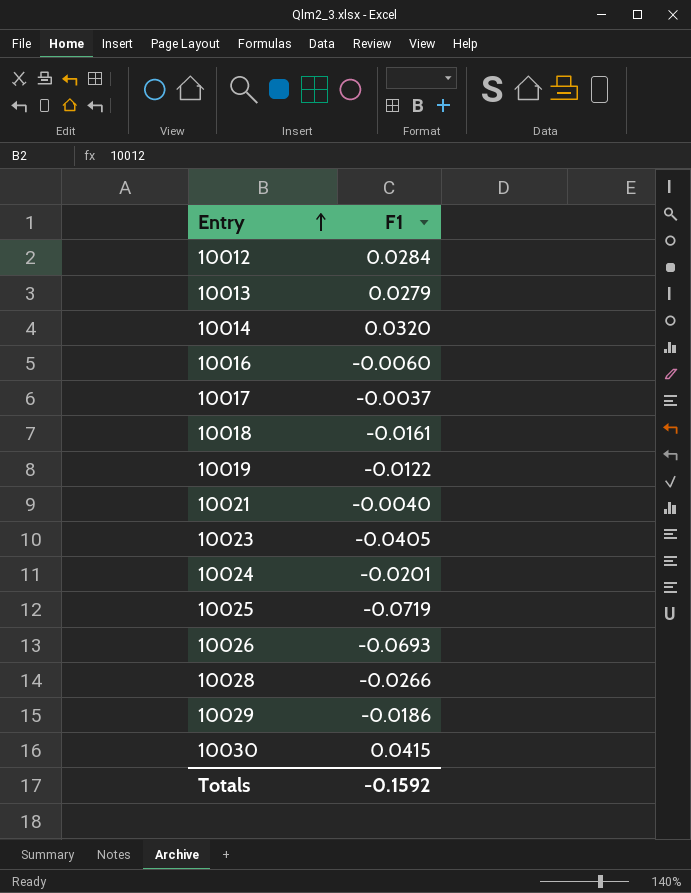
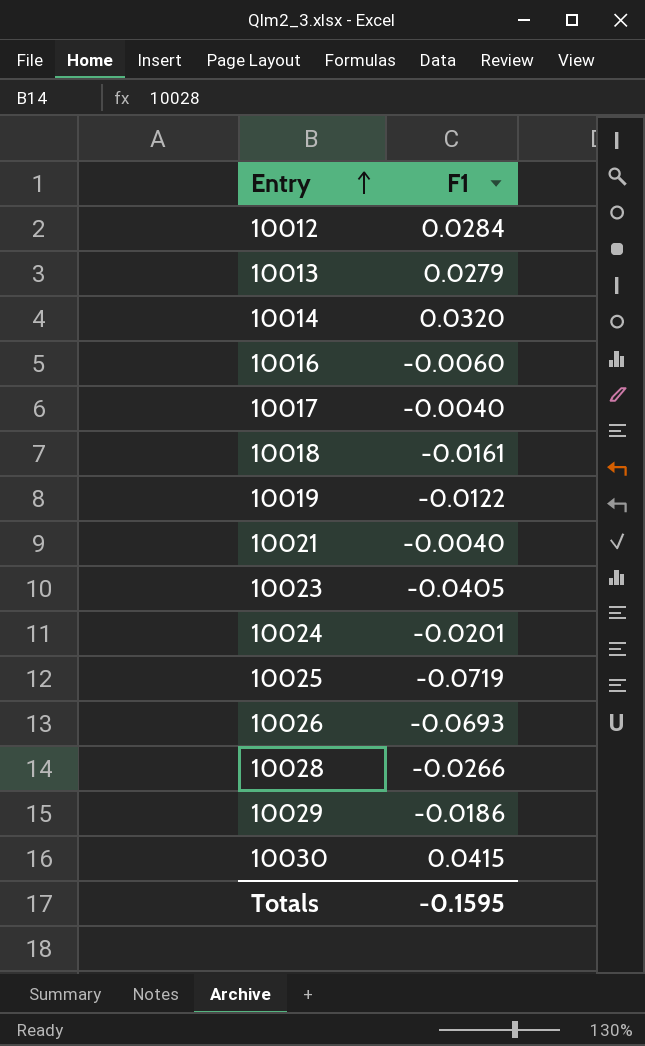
10017 | F1: -0.0037 -> -0.0040
Totals | F1: -0.1592 -> -0.1595

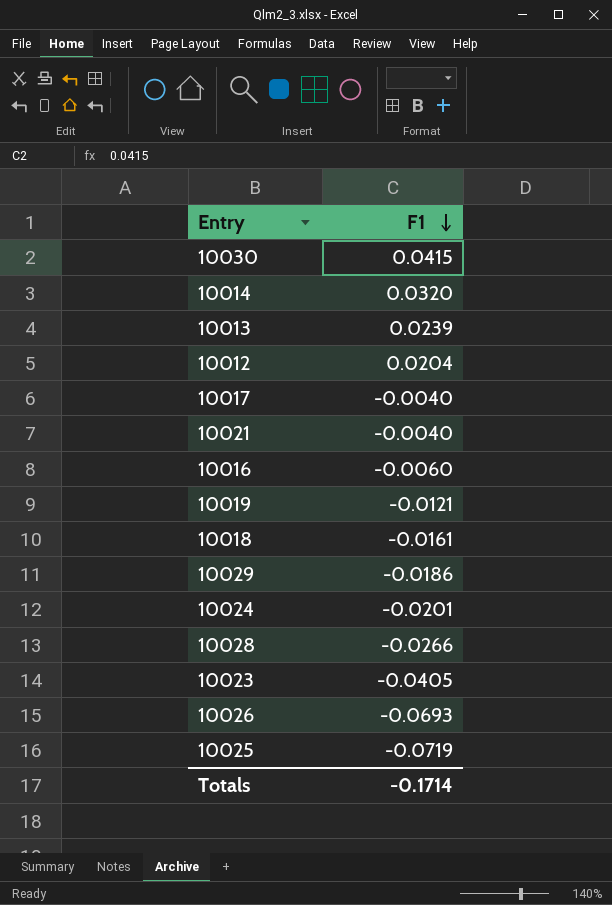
row order: Entry ascending -> F1 descending
10013 | F1: 0.0279 -> 0.0239
10012 | F1: 0.0284 -> 0.0204
10019 | F1: -0.0122 -> -0.0121
Totals | F1: -0.1595 -> -0.1714

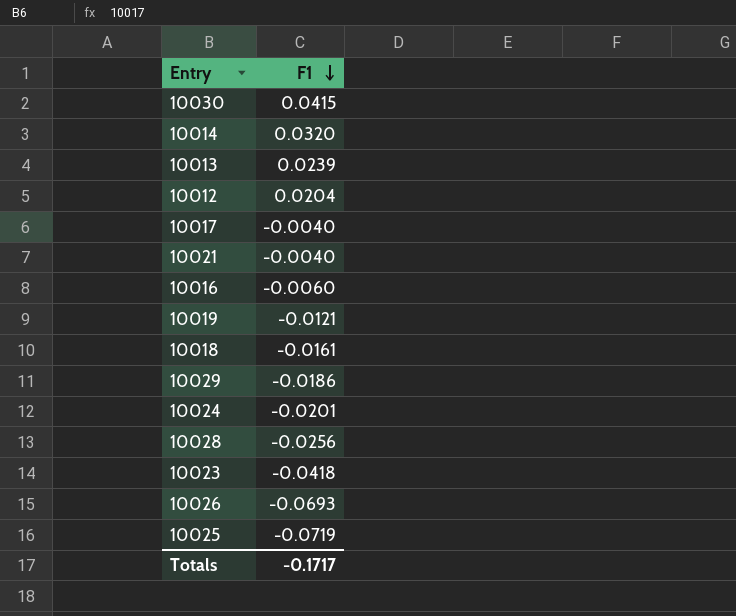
10028 | F1: -0.0266 -> -0.0256
10023 | F1: -0.0405 -> -0.0418
Totals | F1: -0.1714 -> -0.1717

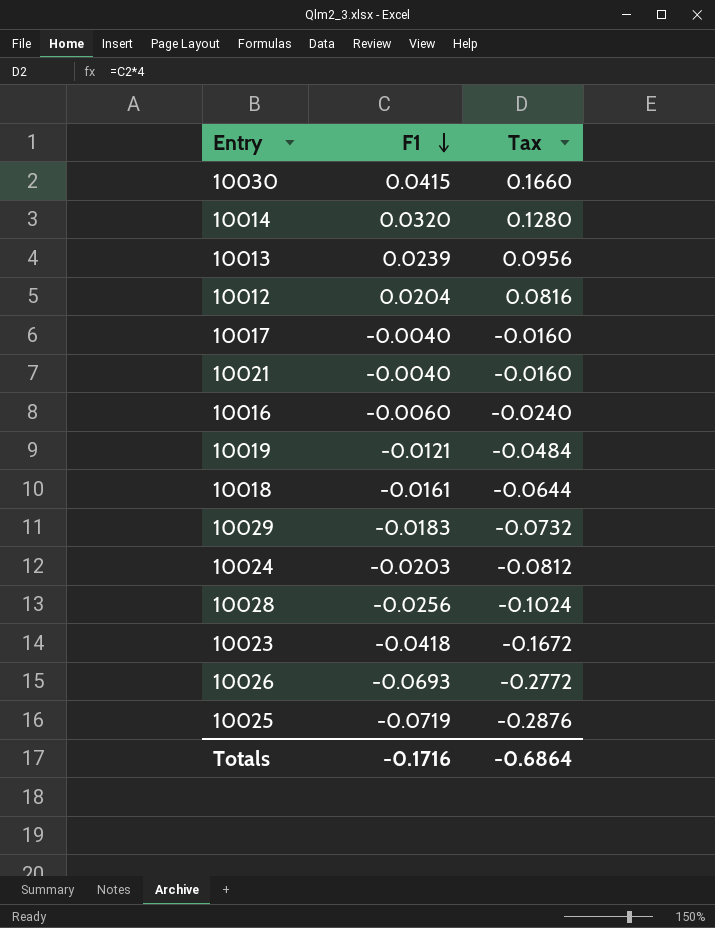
column Tax | formula: none -> [F1] * 4
10029 | F1: -0.0186 -> -0.0183
10024 | F1: -0.0201 -> -0.0203
Totals | F1: -0.1717 -> -0.1716

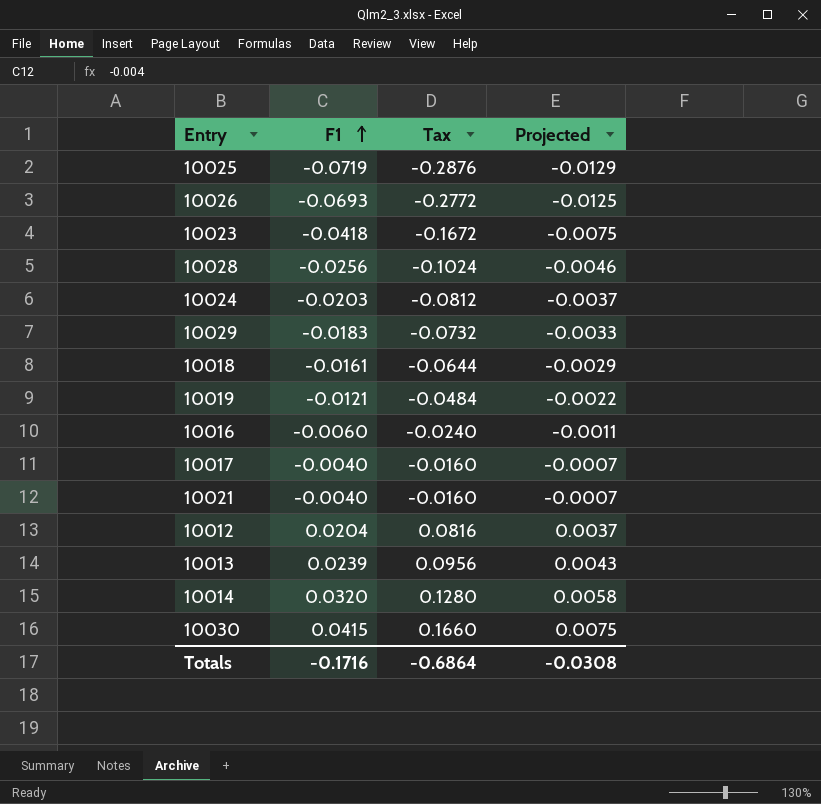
row order: F1 descending -> F1 ascending
column Projected | formula: none -> [F1] * 0.18

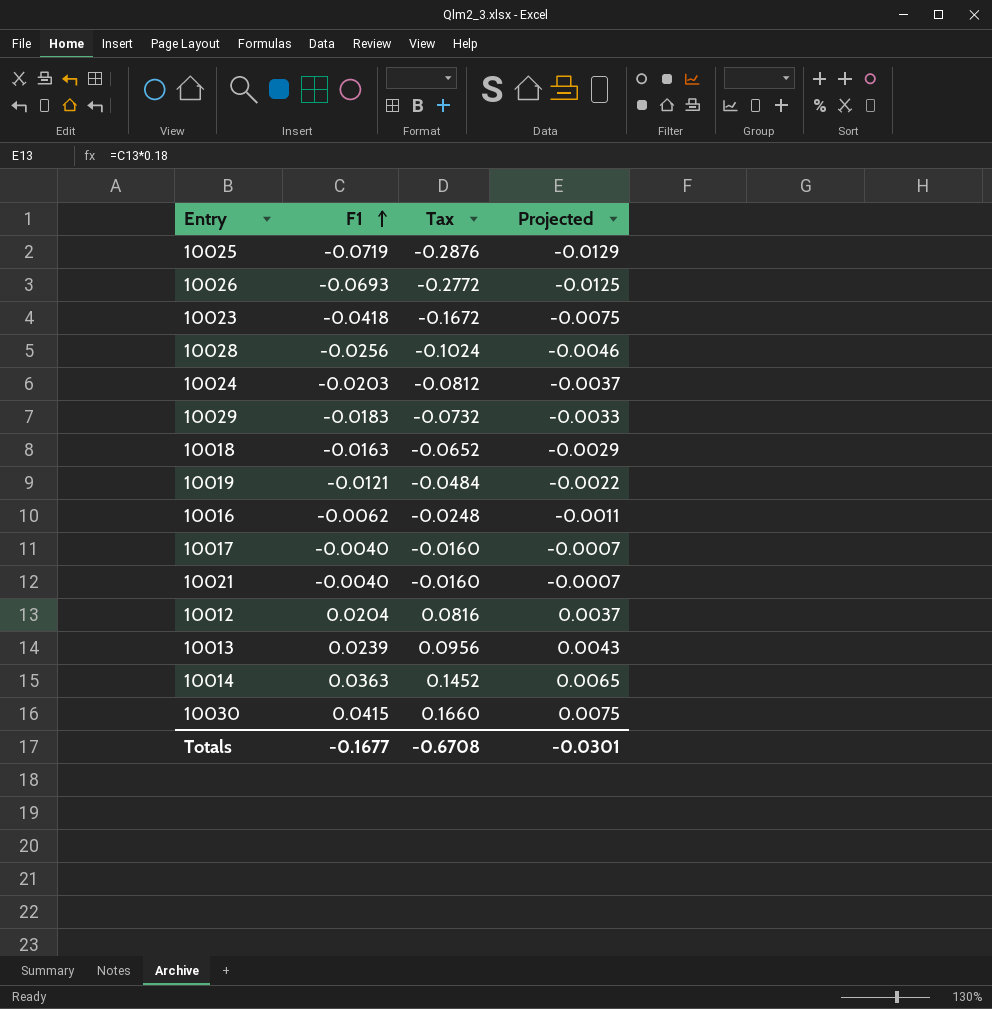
10018 | F1: -0.0161 -> -0.0163
10018 | Tax: -0.0644 -> -0.0652
10016 | F1: -0.0060 -> -0.0062
10016 | Tax: -0.0240 -> -0.0248
10014 | F1: 0.0320 -> 0.0363
10014 | Tax: 0.1280 -> 0.1452
10014 | Projected: 0.0058 -> 0.0065
Totals | F1: -0.1716 -> -0.1677
Totals | Tax: -0.6864 -> -0.6708
Totals | Projected: -0.0308 -> -0.0301

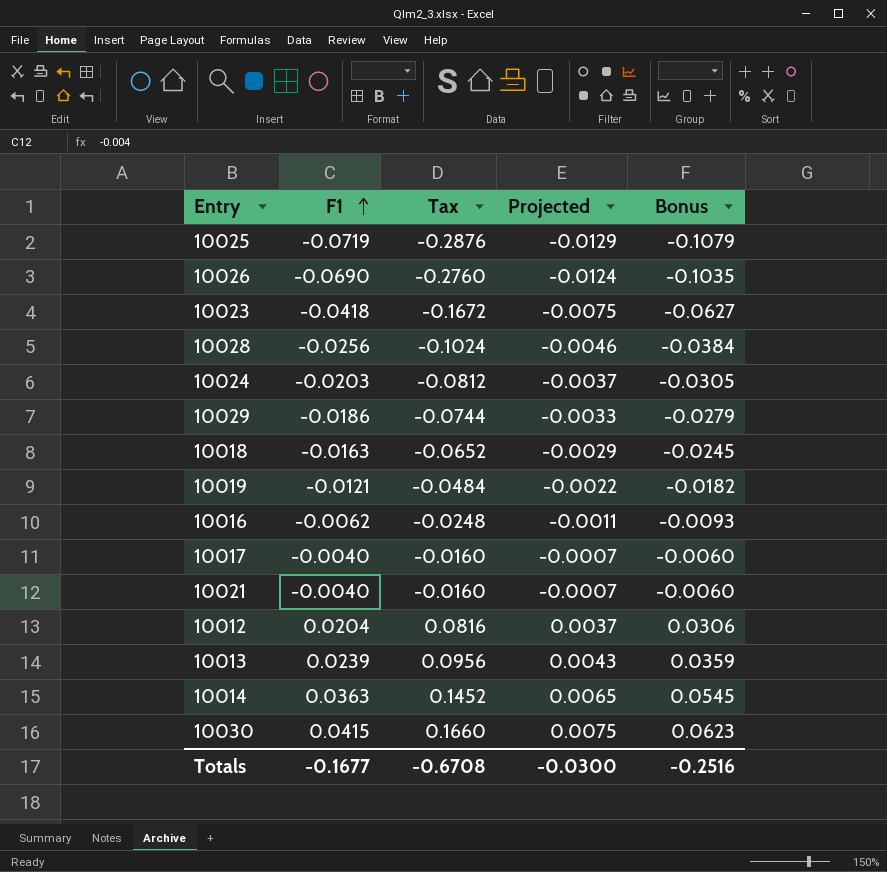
column Bonus | formula: none -> [F1] * 1.5
10026 | F1: -0.0693 -> -0.0690
10026 | Tax: -0.2772 -> -0.2760
10026 | Projected: -0.0125 -> -0.0124
10029 | F1: -0.0183 -> -0.0186
10029 | Tax: -0.0732 -> -0.0744
Totals | Projected: -0.0301 -> -0.0300

